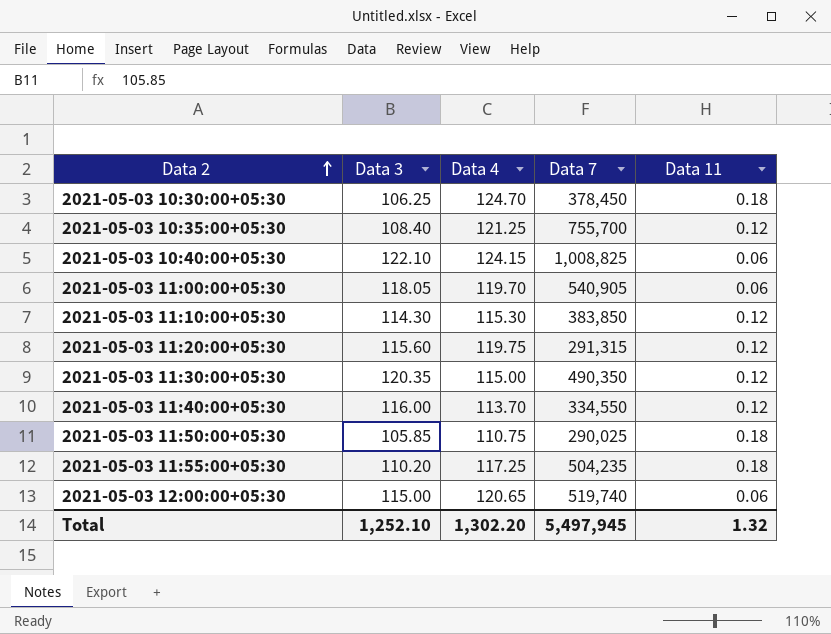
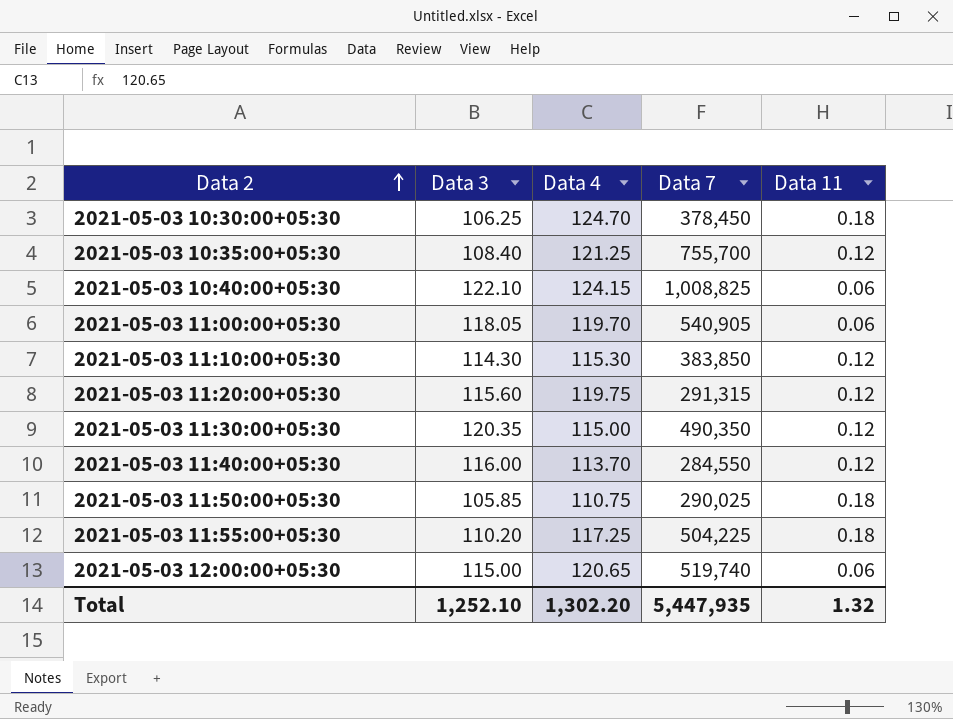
2021-05-03 11:40:00+05:30 | Data 7: 334,550 -> 284,550
2021-05-03 11:55:00+05:30 | Data 7: 504,235 -> 504,225
Total | Data 7: 5,497,945 -> 5,447,935

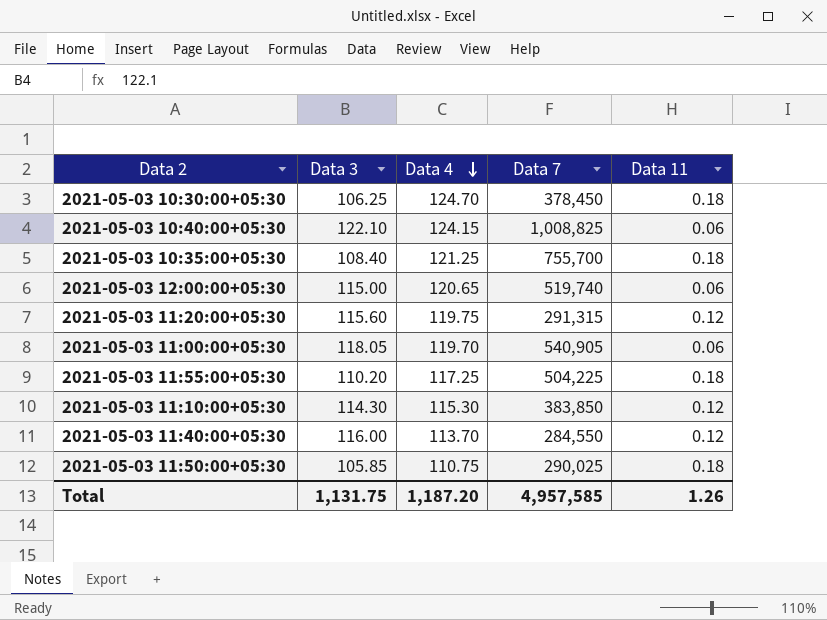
row order: Data 2 ascending -> Data 4 descending
row 2021-05-03 11:30:00+05:30: 120.35 | 115.00 | 490,350 | 0.12 -> none
2021-05-03 10:35:00+05:30 | Data 11: 0.12 -> 0.18
Total | Data 3: 1,252.10 -> 1,131.75
Total | Data 4: 1,302.20 -> 1,187.20
Total | Data 7: 5,447,935 -> 4,957,585
Total | Data 11: 1.32 -> 1.26

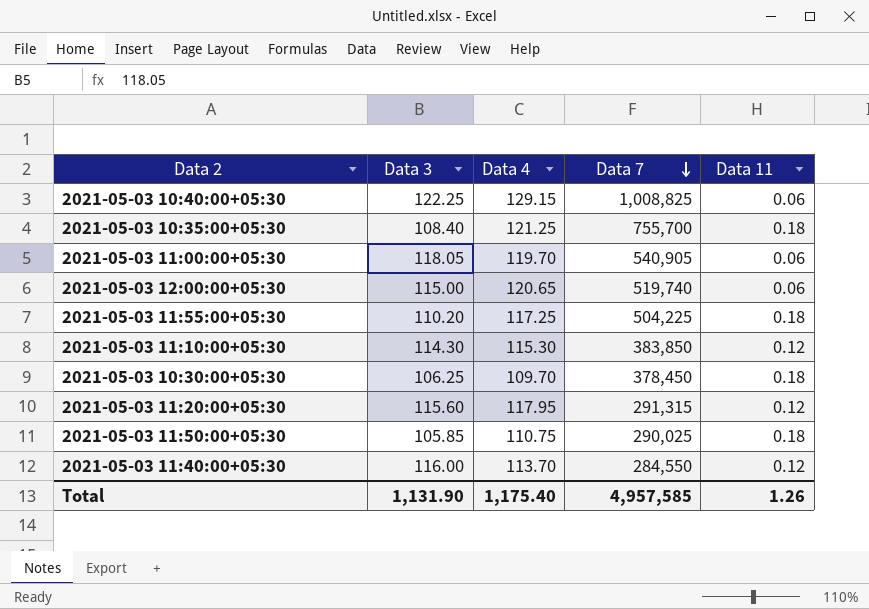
row order: Data 4 descending -> Data 7 descending
2021-05-03 10:40:00+05:30 | Data 3: 122.10 -> 122.25
2021-05-03 10:40:00+05:30 | Data 4: 124.15 -> 129.15
2021-05-03 10:30:00+05:30 | Data 4: 124.70 -> 109.70
2021-05-03 11:20:00+05:30 | Data 4: 119.75 -> 117.95
Total | Data 3: 1,131.75 -> 1,131.90
Total | Data 4: 1,187.20 -> 1,175.40

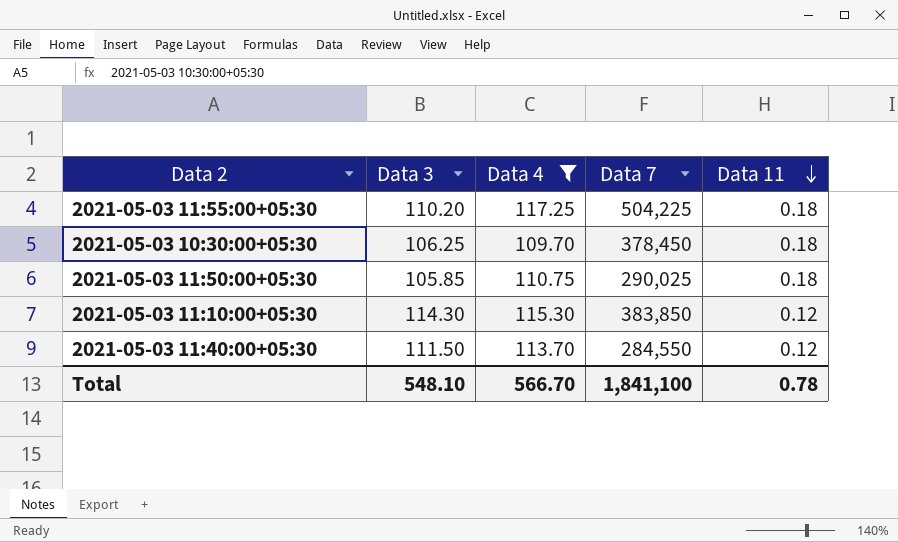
filter: none -> Data 4 <= 117.25
row order: Data 7 descending -> Data 11 descending
2021-05-03 11:40:00+05:30 | Data 3: 116.00 -> 111.50
Total | Data 3: 1,131.90 -> 548.10
Total | Data 4: 1,175.40 -> 566.70
Total | Data 7: 4,957,585 -> 1,841,100
Total | Data 11: 1.26 -> 0.78

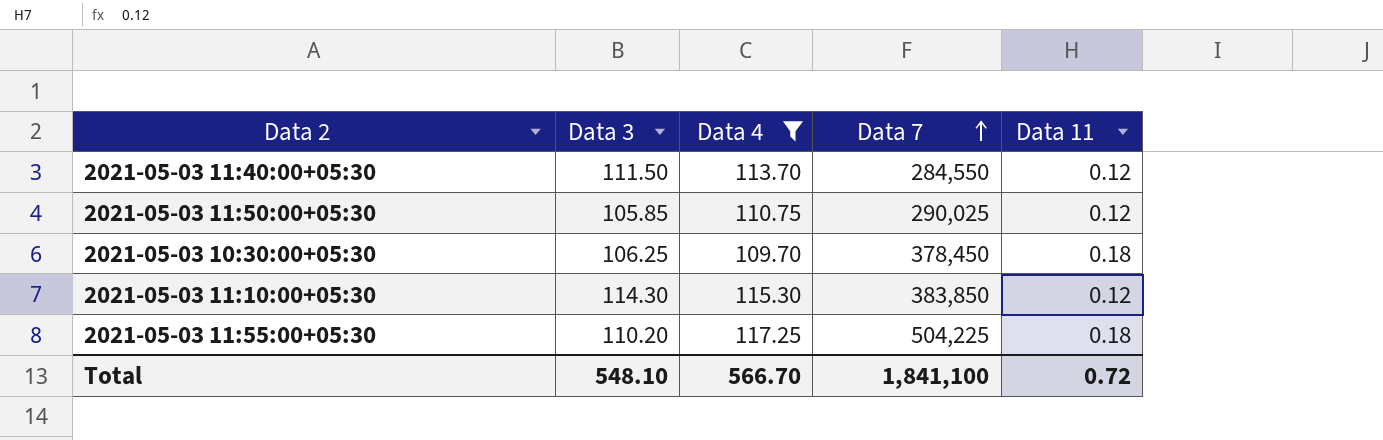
row order: Data 11 descending -> Data 7 ascending
2021-05-03 11:50:00+05:30 | Data 11: 0.18 -> 0.12
Total | Data 11: 0.78 -> 0.72

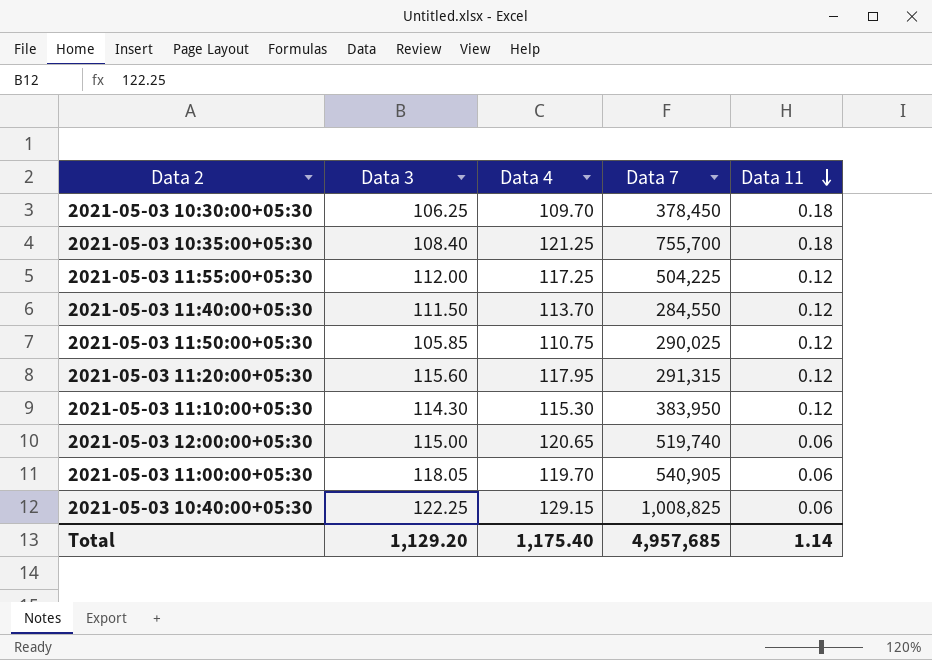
filter: Data 4 <= 117.25 -> none
row order: Data 7 ascending -> Data 11 descending
2021-05-03 11:55:00+05:30 | Data 3: 110.20 -> 112.00
2021-05-03 11:55:00+05:30 | Data 11: 0.18 -> 0.12
2021-05-03 11:10:00+05:30 | Data 7: 383,850 -> 383,950
Total | Data 3: 548.10 -> 1,129.20
Total | Data 4: 566.70 -> 1,175.40
Total | Data 7: 1,841,100 -> 4,957,685
Total | Data 11: 0.72 -> 1.14

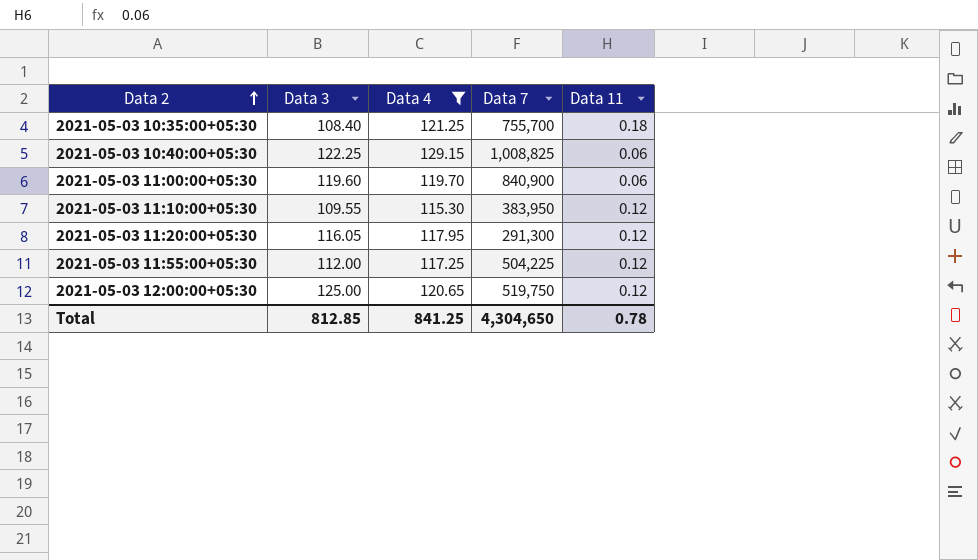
filter: none -> Data 4 >= 115.30
row order: Data 11 descending -> Data 2 ascending
2021-05-03 11:00:00+05:30 | Data 3: 118.05 -> 119.60
2021-05-03 11:00:00+05:30 | Data 7: 540,905 -> 840,900
2021-05-03 11:10:00+05:30 | Data 3: 114.30 -> 109.55
2021-05-03 11:20:00+05:30 | Data 3: 115.60 -> 116.05
2021-05-03 11:20:00+05:30 | Data 7: 291,315 -> 291,300
2021-05-03 12:00:00+05:30 | Data 3: 115.00 -> 125.00
2021-05-03 12:00:00+05:30 | Data 7: 519,740 -> 519,750
2021-05-03 12:00:00+05:30 | Data 11: 0.06 -> 0.12
Total | Data 3: 1,129.20 -> 812.85
Total | Data 4: 1,175.40 -> 841.25
Total | Data 7: 4,957,685 -> 4,304,650
Total | Data 11: 1.14 -> 0.78

